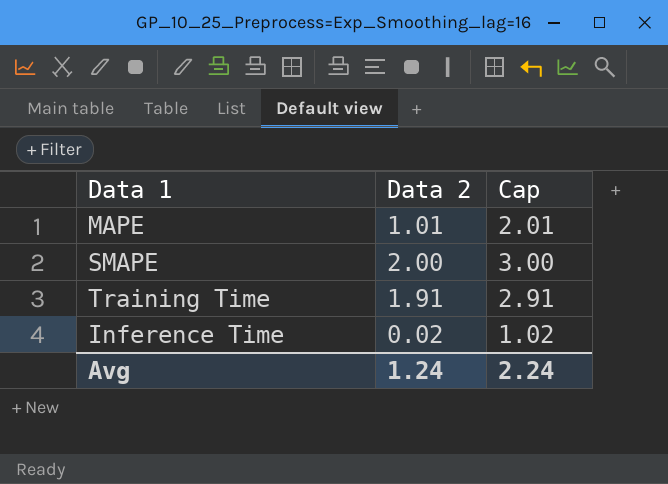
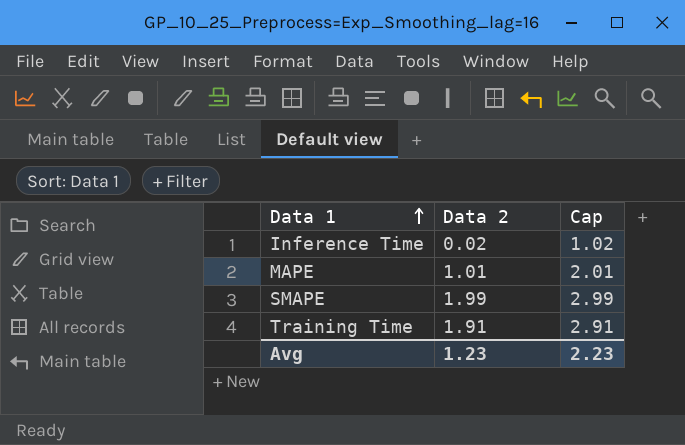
row order: none -> Data 1 ascending
SMAPE | Data 2: 2.00 -> 1.99
SMAPE | Cap: 3.00 -> 2.99
Avg | Data 2: 1.24 -> 1.23
Avg | Cap: 2.24 -> 2.23

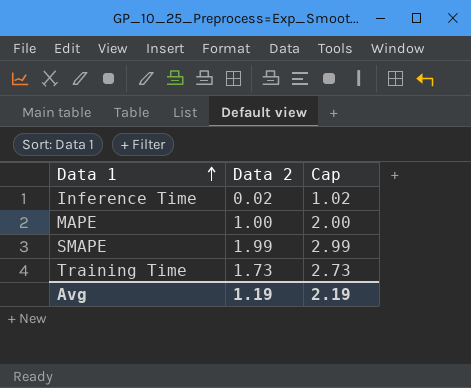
MAPE | Data 2: 1.01 -> 1.00
MAPE | Cap: 2.01 -> 2.00
Training Time | Data 2: 1.91 -> 1.73
Training Time | Cap: 2.91 -> 2.73
Avg | Data 2: 1.23 -> 1.19
Avg | Cap: 2.23 -> 2.19

